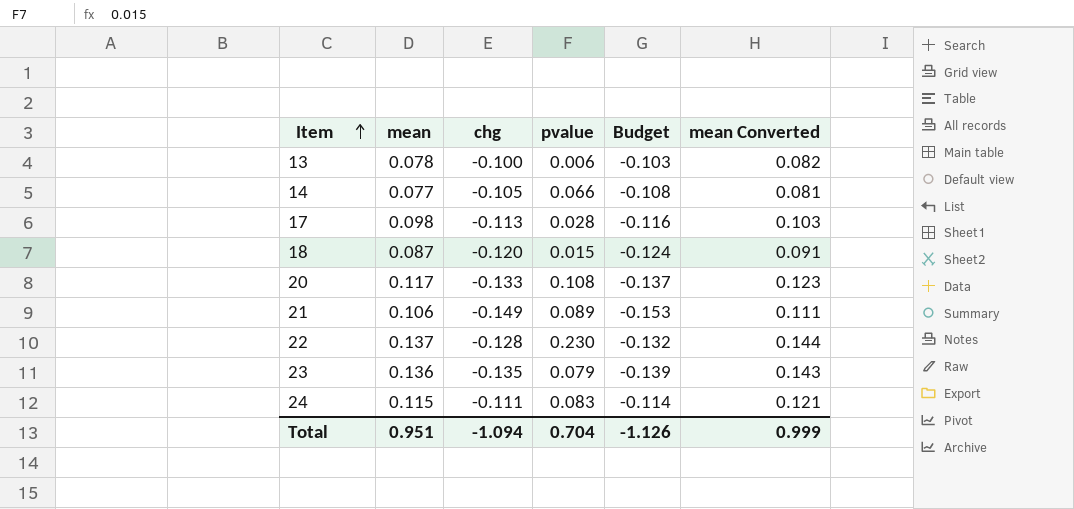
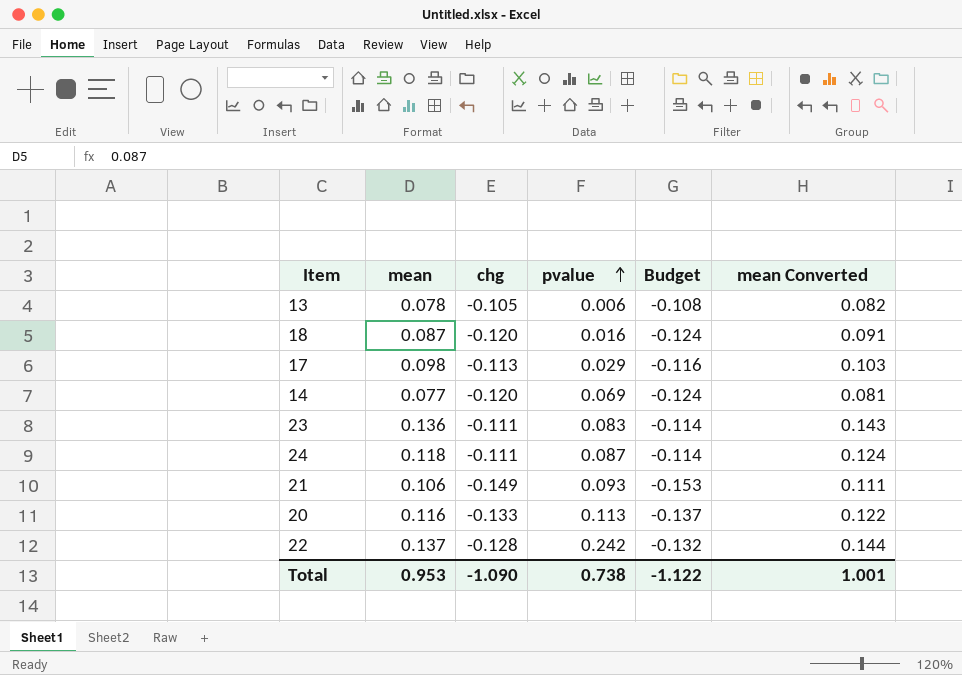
row order: Item ascending -> pvalue ascending
13 | chg: -0.100 -> -0.105
13 | Budget: -0.103 -> -0.108
18 | pvalue: 0.015 -> 0.016
17 | pvalue: 0.028 -> 0.029
14 | chg: -0.105 -> -0.120
14 | pvalue: 0.066 -> 0.069
14 | Budget: -0.108 -> -0.124
23 | chg: -0.135 -> -0.111
23 | pvalue: 0.079 -> 0.083
23 | Budget: -0.139 -> -0.114
24 | mean: 0.115 -> 0.118
24 | pvalue: 0.083 -> 0.087
24 | mean Converted: 0.121 -> 0.124
21 | pvalue: 0.089 -> 0.093
20 | mean: 0.117 -> 0.116
20 | pvalue: 0.108 -> 0.113
20 | mean Converted: 0.123 -> 0.122
22 | pvalue: 0.230 -> 0.242
Total | mean: 0.951 -> 0.953
Total | chg: -1.094 -> -1.090
Total | pvalue: 0.704 -> 0.738
Total | Budget: -1.126 -> -1.122
Total | mean Converted: 0.999 -> 1.001

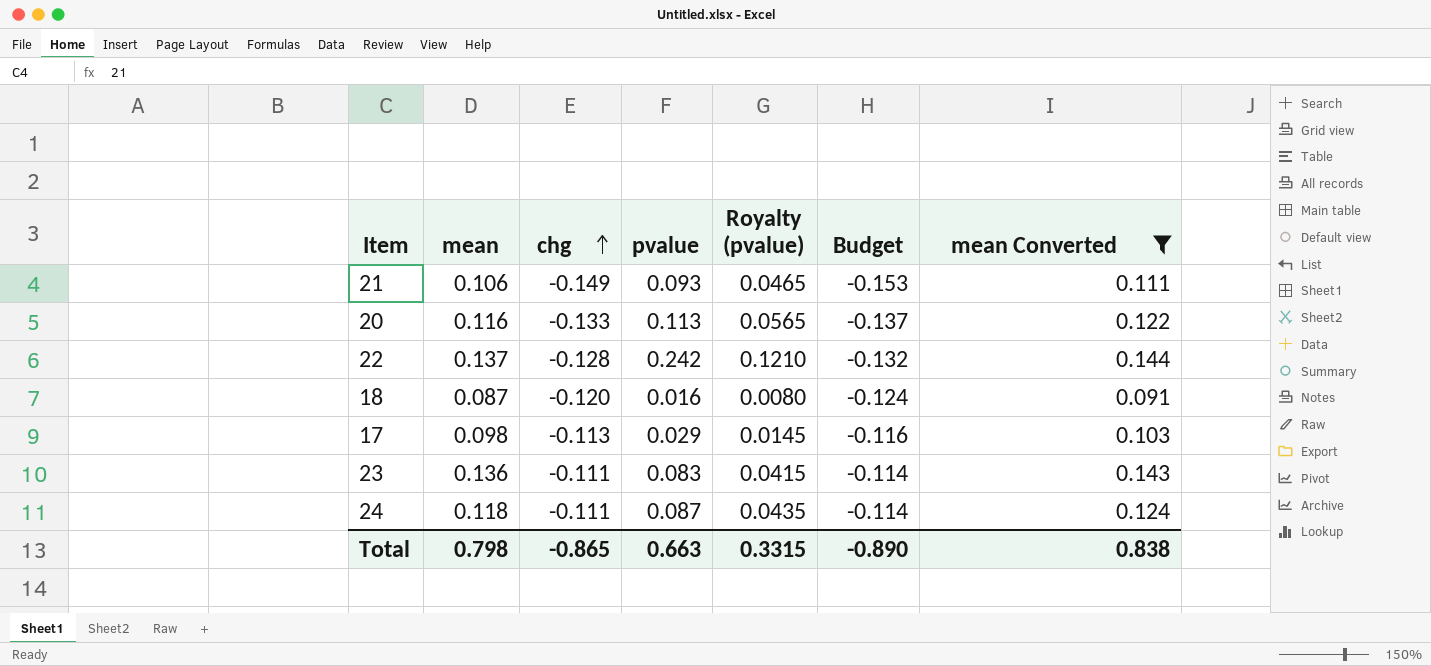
filter: none -> mean Converted >= 0.091
row order: pvalue ascending -> chg ascending
column Royalty (pvalue) | formula: none -> [pvalue] * 0.5
Total | mean: 0.953 -> 0.798
Total | chg: -1.090 -> -0.865
Total | pvalue: 0.738 -> 0.663
Total | Budget: -1.122 -> -0.890
Total | mean Converted: 1.001 -> 0.838

